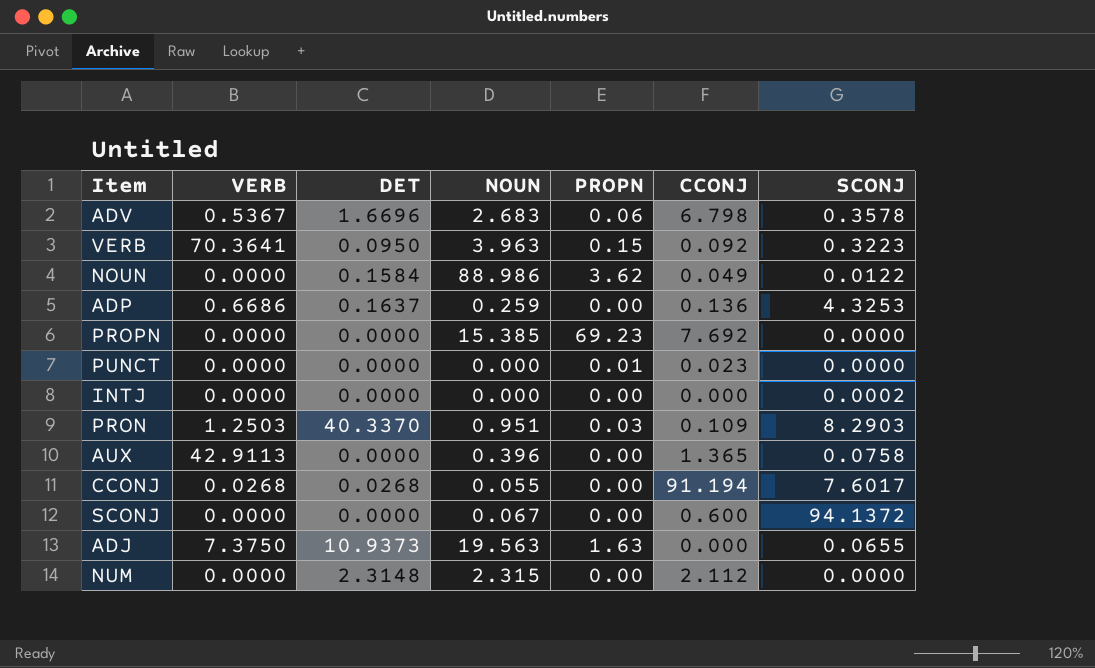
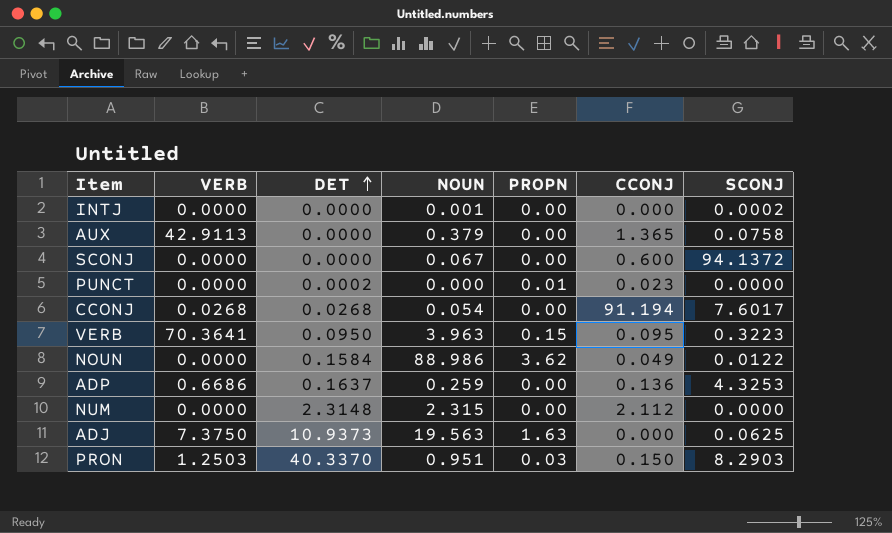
row order: none -> DET ascending
row ADV: 0.5367 | 1.6696 | 2.683 | 0.06 | 6.798 | 0.3578 -> none
row PROPN: 0.0000 | 0.0000 | 15.385 | 69.23 | 7.692 | 0.0000 -> none
INTJ | NOUN: 0.000 -> 0.001
AUX | NOUN: 0.396 -> 0.379
PUNCT | DET: 0.0000 -> 0.0002
CCONJ | NOUN: 0.055 -> 0.054
VERB | CCONJ: 0.092 -> 0.095
ADJ | SCONJ: 0.0655 -> 0.0625
PRON | CCONJ: 0.109 -> 0.150

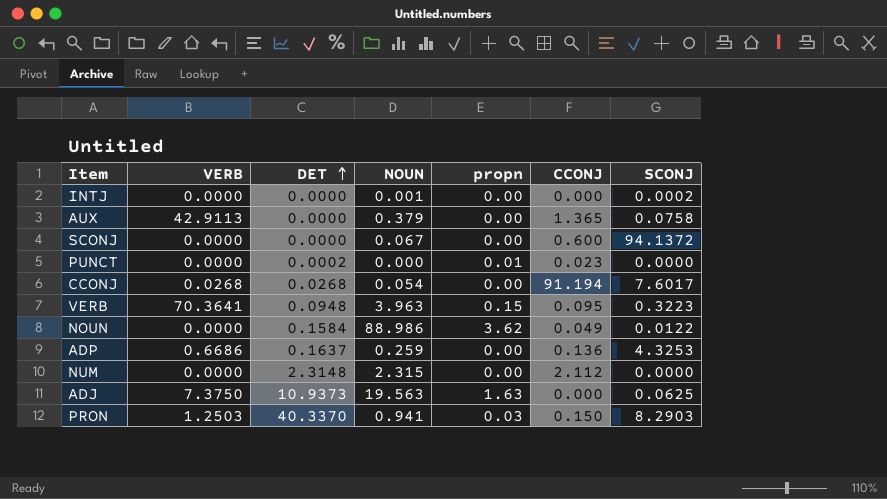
column name: PROPN -> propn
VERB | DET: 0.0950 -> 0.0948
PRON | NOUN: 0.951 -> 0.941

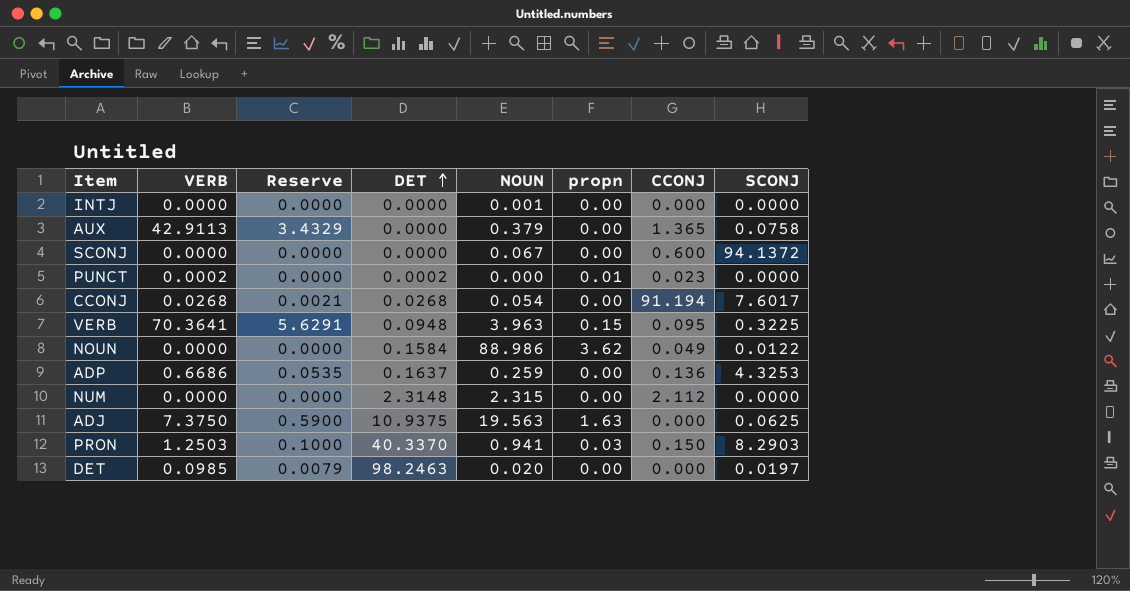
column Reserve | formula: none -> [VERB] * 0.08
INTJ | SCONJ: 0.0002 -> 0.0000
PUNCT | VERB: 0.0000 -> 0.0002
VERB | SCONJ: 0.3223 -> 0.3225
ADJ | DET: 10.9373 -> 10.9375
row DET: none -> 0.0985 | 0.0079 | 98.2463 | 0.020 | 0.00 | 0.000 | 0.0197

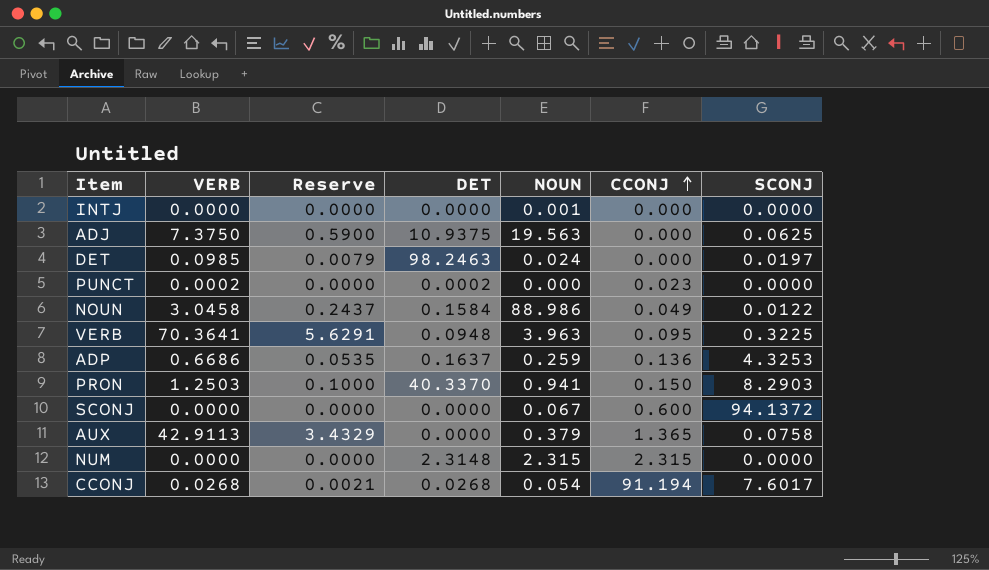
row order: DET ascending -> CCONJ ascending
column propn | position: 6 -> none
DET | NOUN: 0.020 -> 0.024
NOUN | VERB: 0.0000 -> 3.0458
NOUN | Reserve: 0.0000 -> 0.2437
NUM | CCONJ: 2.112 -> 2.315

